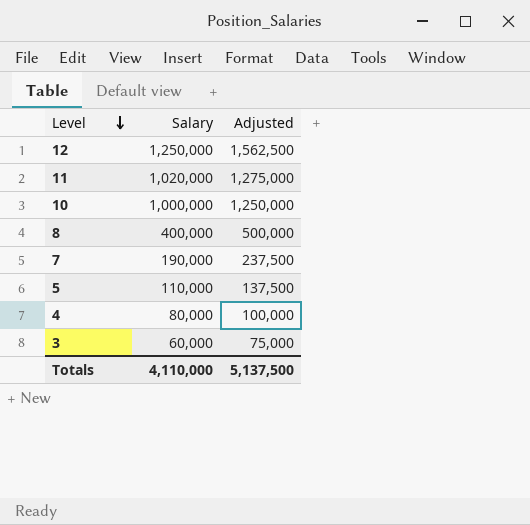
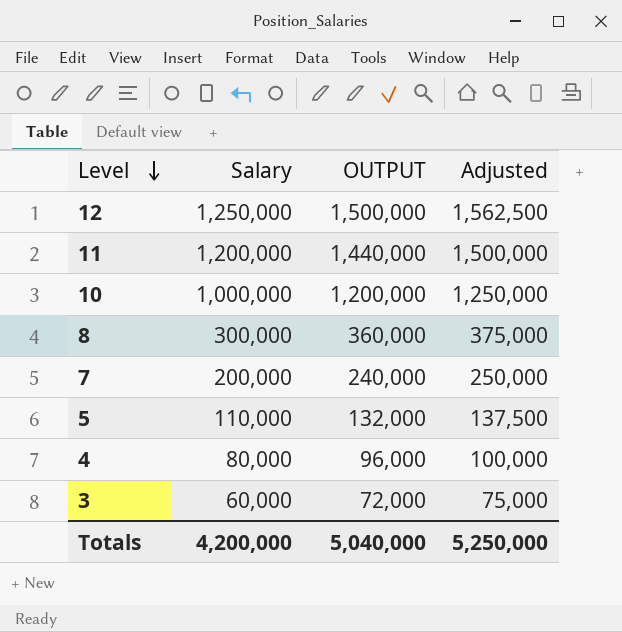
column OUTPUT | formula: none -> [Salary] * 1.2
11 | Salary: 1,020,000 -> 1,200,000
11 | Adjusted: 1,275,000 -> 1,500,000
8 | Salary: 400,000 -> 300,000
8 | Adjusted: 500,000 -> 375,000
7 | Salary: 190,000 -> 200,000
7 | Adjusted: 237,500 -> 250,000
Totals | Salary: 4,110,000 -> 4,200,000
Totals | Adjusted: 5,137,500 -> 5,250,000

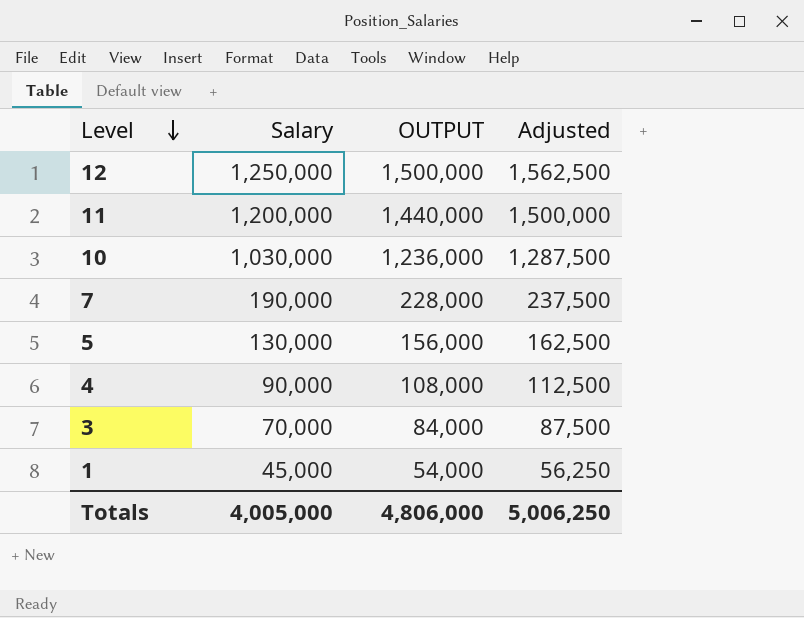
row 8: 300,000 | 360,000 | 375,000 -> none
10 | Salary: 1,000,000 -> 1,030,000
10 | OUTPUT: 1,200,000 -> 1,236,000
10 | Adjusted: 1,250,000 -> 1,287,500
7 | Salary: 200,000 -> 190,000
7 | OUTPUT: 240,000 -> 228,000
7 | Adjusted: 250,000 -> 237,500
5 | Salary: 110,000 -> 130,000
5 | OUTPUT: 132,000 -> 156,000
5 | Adjusted: 137,500 -> 162,500
4 | Salary: 80,000 -> 90,000
4 | OUTPUT: 96,000 -> 108,000
4 | Adjusted: 100,000 -> 112,500
3 | Salary: 60,000 -> 70,000
3 | OUTPUT: 72,000 -> 84,000
3 | Adjusted: 75,000 -> 87,500
row 1: none -> 45,000 | 54,000 | 56,250
Totals | Salary: 4,200,000 -> 4,005,000
Totals | OUTPUT: 5,040,000 -> 4,806,000
Totals | Adjusted: 5,250,000 -> 5,006,250

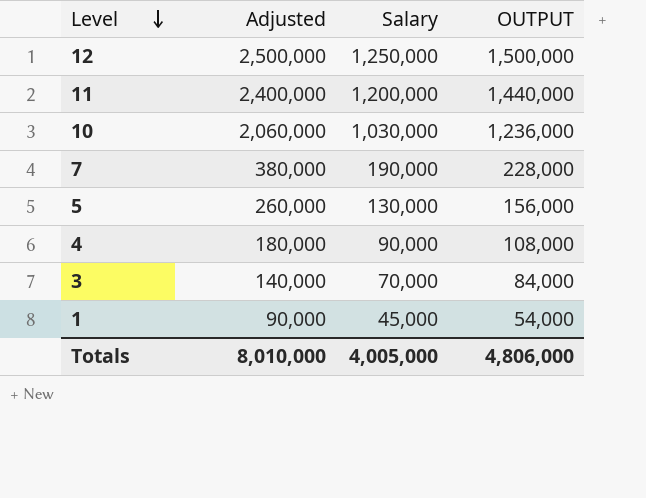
column Adjusted | formula: [Salary] * 1.25 -> [Salary] * 2
column Adjusted | position: 4 -> 2
Totals | Adjusted: 5,006,250 -> 8,010,000

